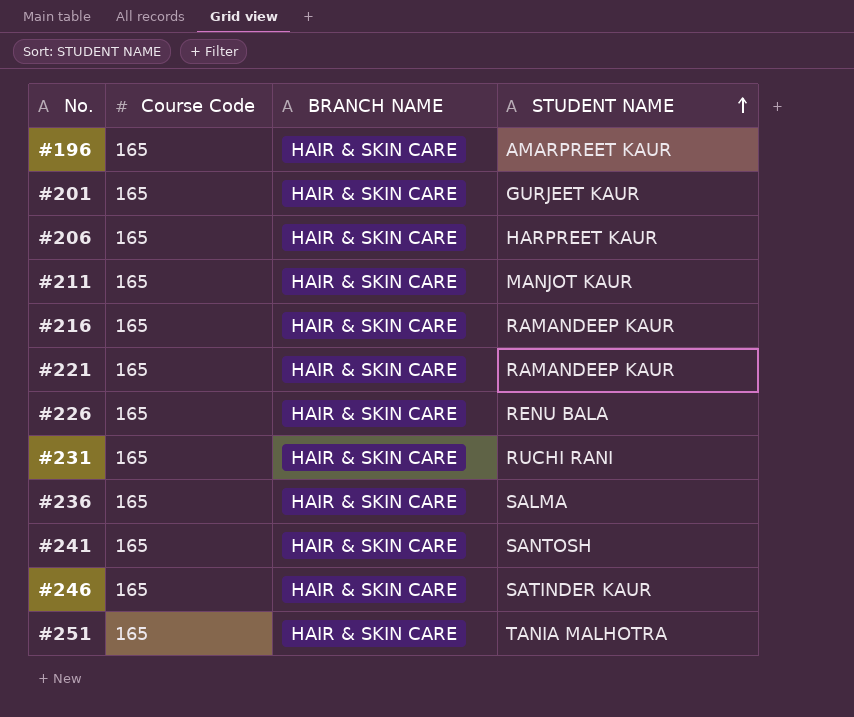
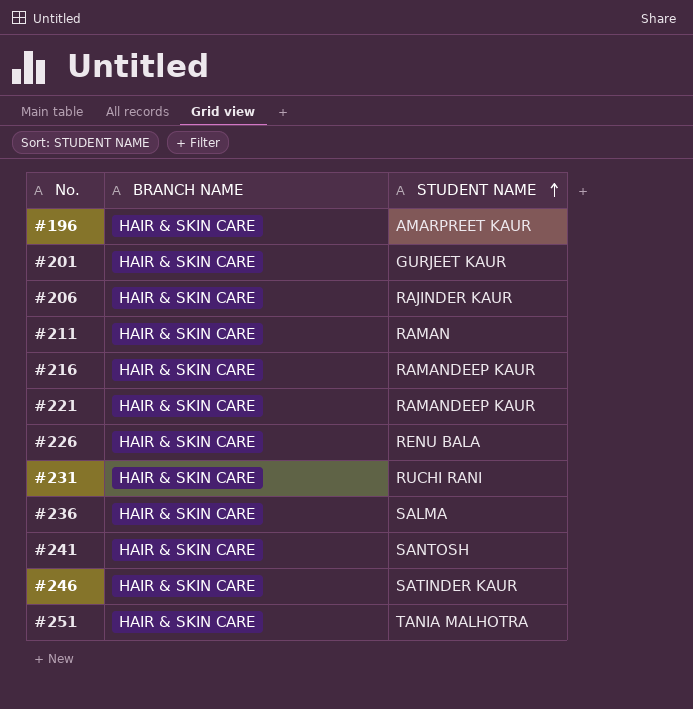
column Course Code | position: 2 -> none
#206 | STUDENT NAME: HARPREET KAUR -> RAJINDER KAUR
#211 | STUDENT NAME: MANJOT KAUR -> RAMAN

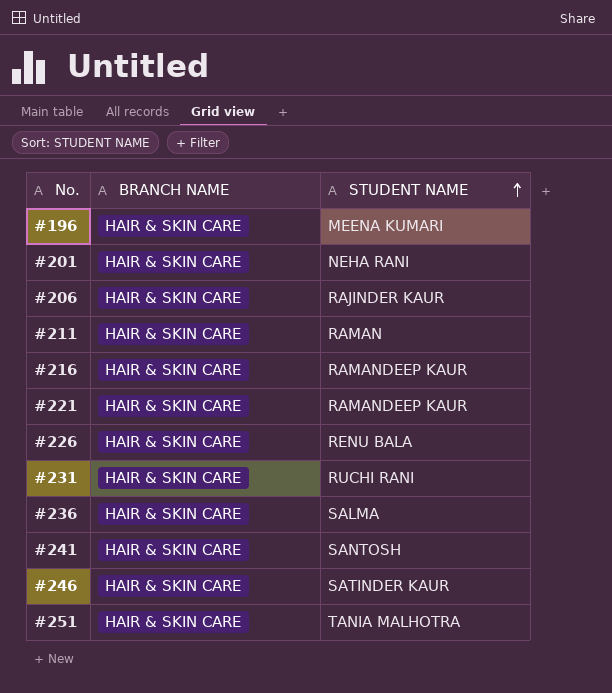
#196 | STUDENT NAME: AMARPREET KAUR -> MEENA KUMARI
#201 | STUDENT NAME: GURJEET KAUR -> NEHA RANI

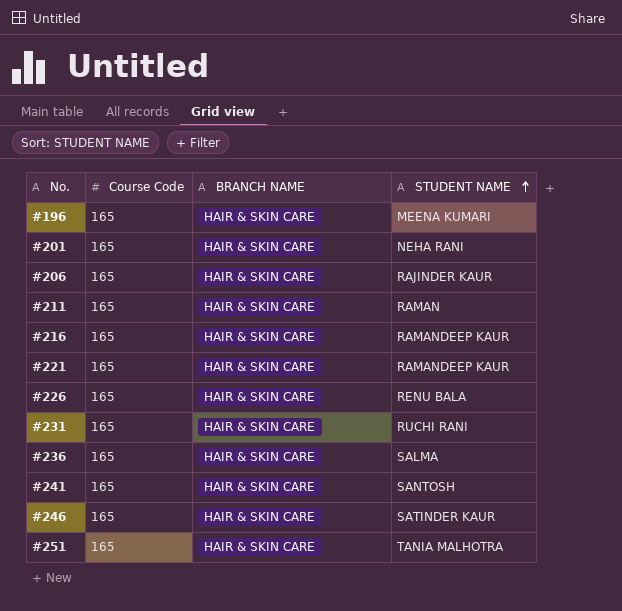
column Course Code | position: none -> 2

